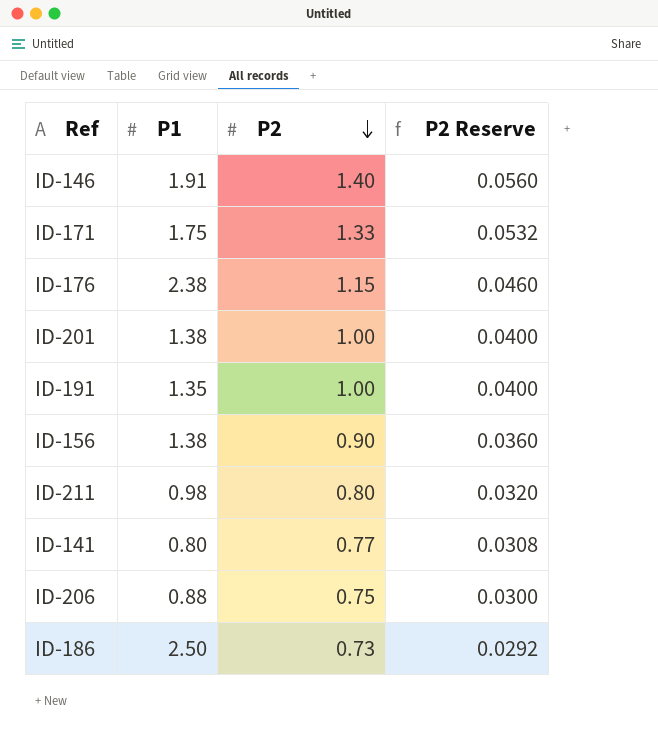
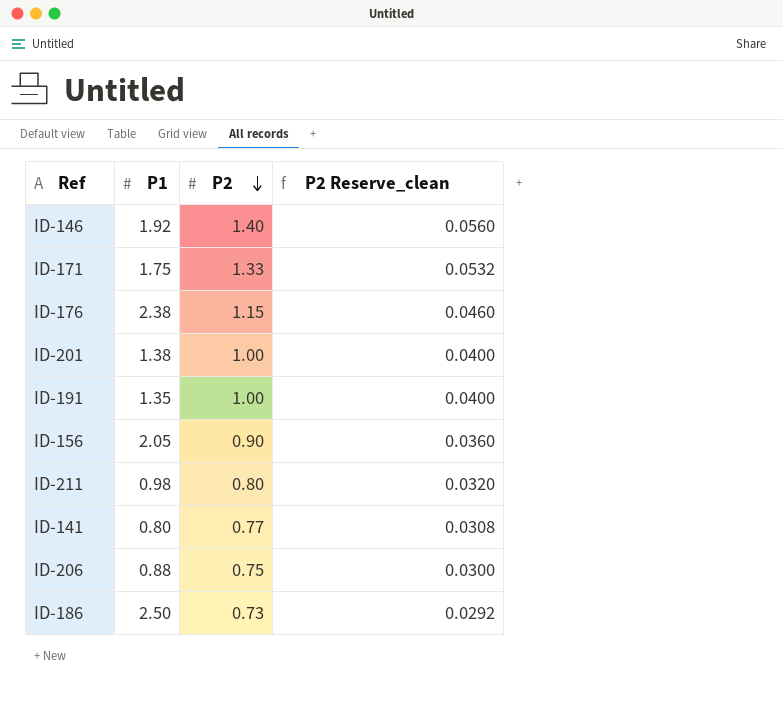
column name: P2 Reserve -> P2 Reserve_clean
ID-146 | P1: 1.91 -> 1.92
ID-156 | P1: 1.38 -> 2.05

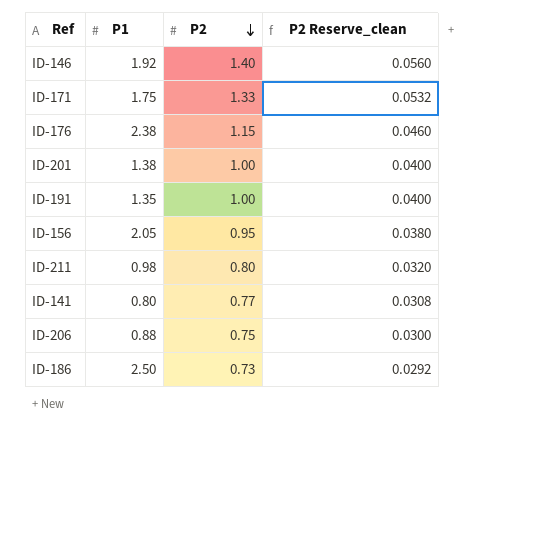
ID-156 | P2: 0.90 -> 0.95
ID-156 | P2 Reserve_clean: 0.0360 -> 0.0380

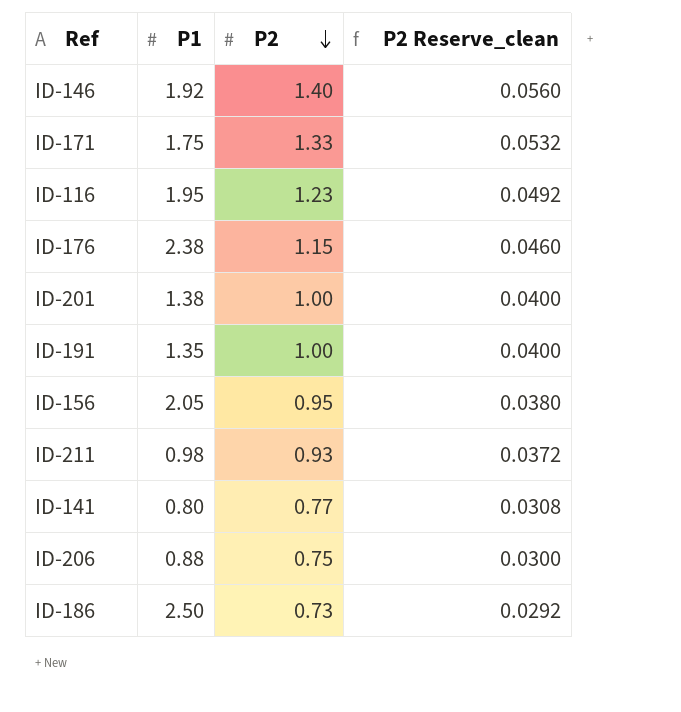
row ID-116: none -> 1.95 | 1.23 | 0.0492
ID-211 | P2: 0.80 -> 0.93
ID-211 | P2 Reserve_clean: 0.0320 -> 0.0372

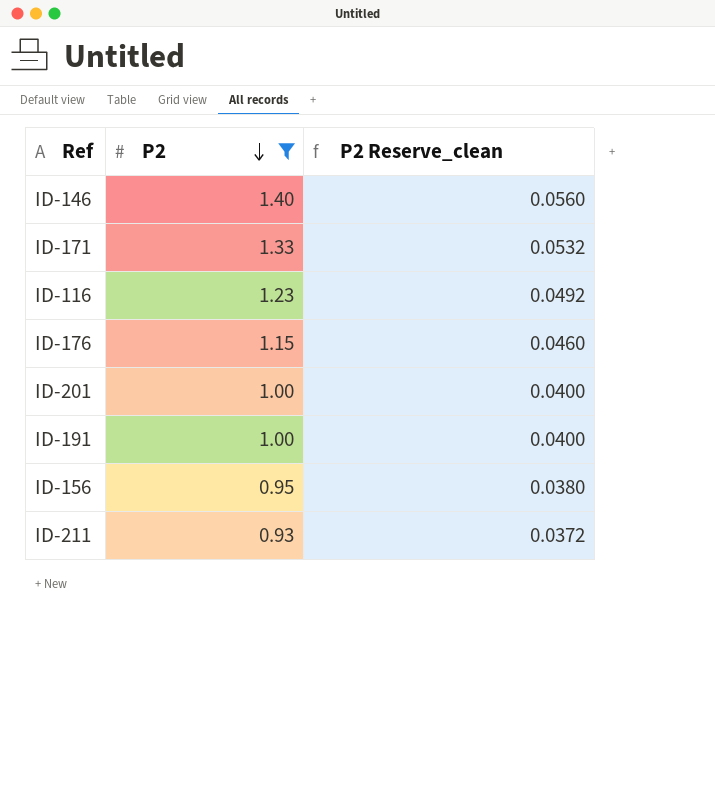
filter: none -> P2 >= 0.93
column P1 | position: 2 -> none

